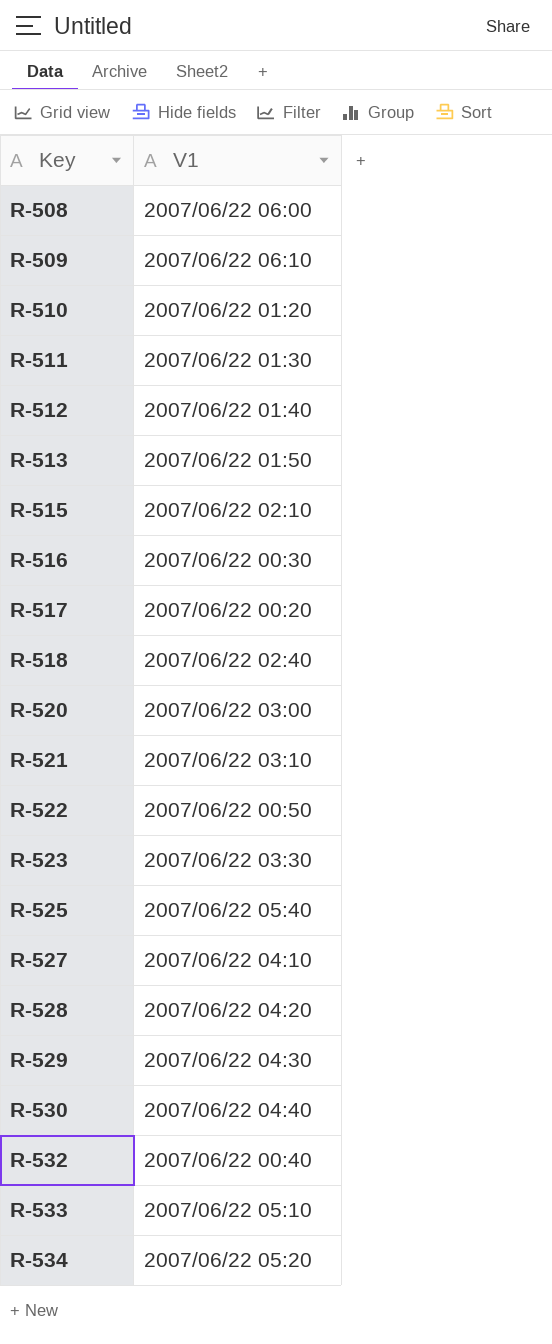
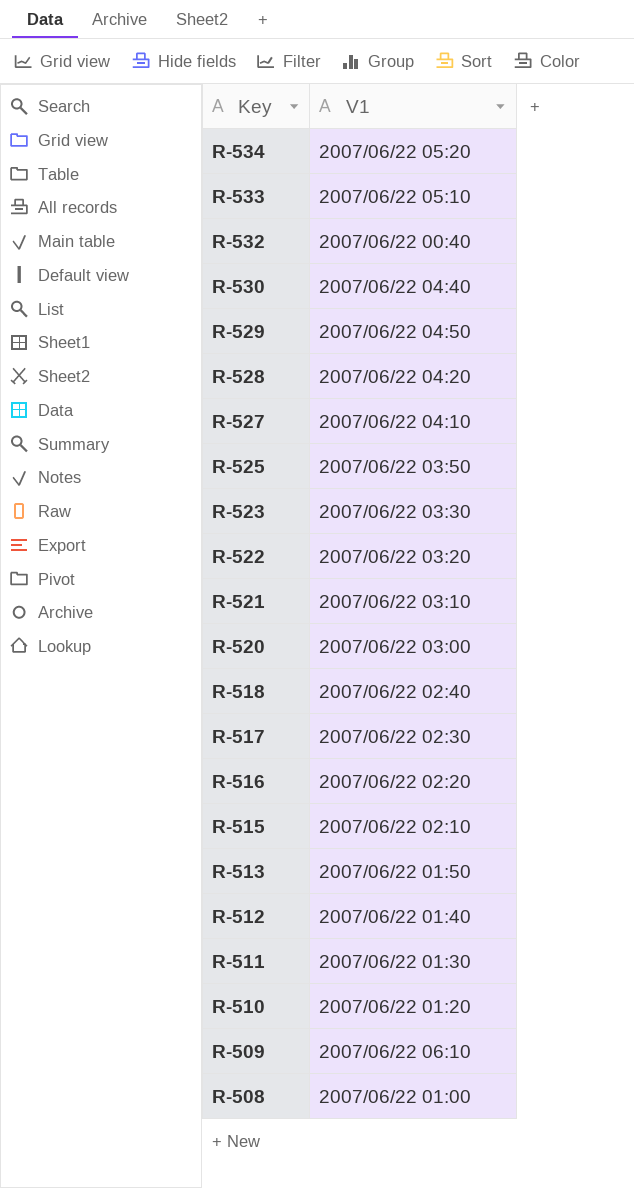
row order: Key ascending -> Key descending
R-529 | V1: 2007/06/22 04:30 -> 2007/06/22 04:50
R-525 | V1: 2007/06/22 05:40 -> 2007/06/22 03:50
R-522 | V1: 2007/06/22 00:50 -> 2007/06/22 03:20
R-517 | V1: 2007/06/22 00:20 -> 2007/06/22 02:30
R-516 | V1: 2007/06/22 00:30 -> 2007/06/22 02:20
R-508 | V1: 2007/06/22 06:00 -> 2007/06/22 01:00

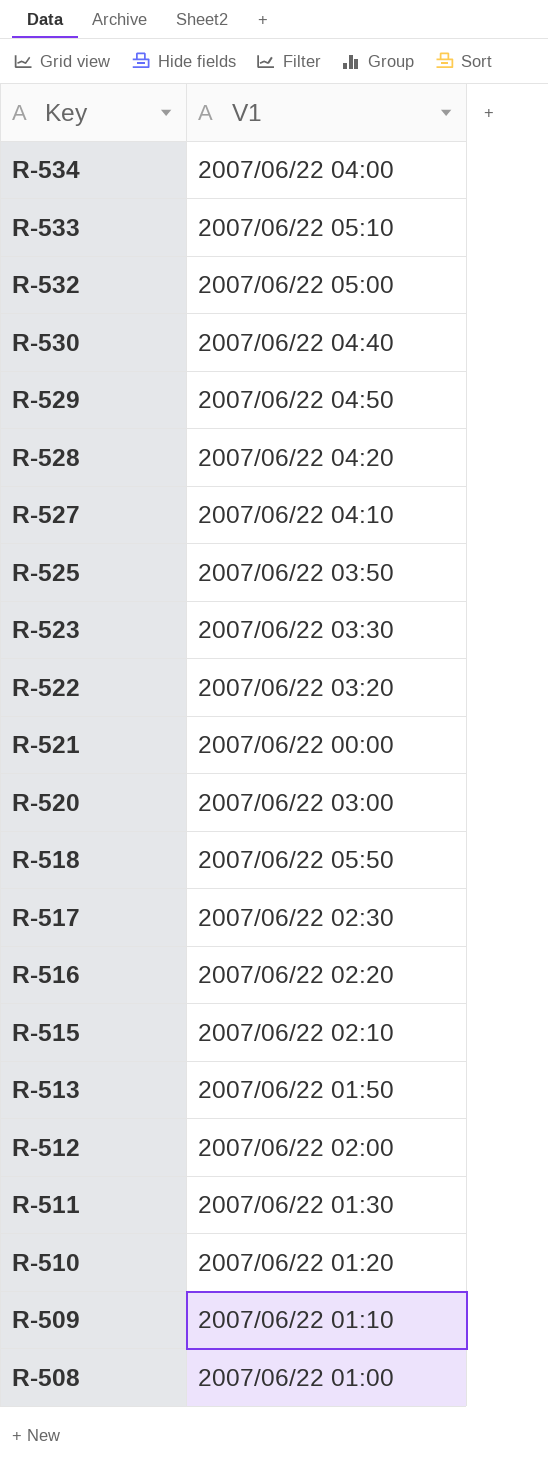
R-534 | V1: 2007/06/22 05:20 -> 2007/06/22 04:00
R-532 | V1: 2007/06/22 00:40 -> 2007/06/22 05:00
R-521 | V1: 2007/06/22 03:10 -> 2007/06/22 00:00
R-518 | V1: 2007/06/22 02:40 -> 2007/06/22 05:50
R-512 | V1: 2007/06/22 01:40 -> 2007/06/22 02:00
R-509 | V1: 2007/06/22 06:10 -> 2007/06/22 01:10

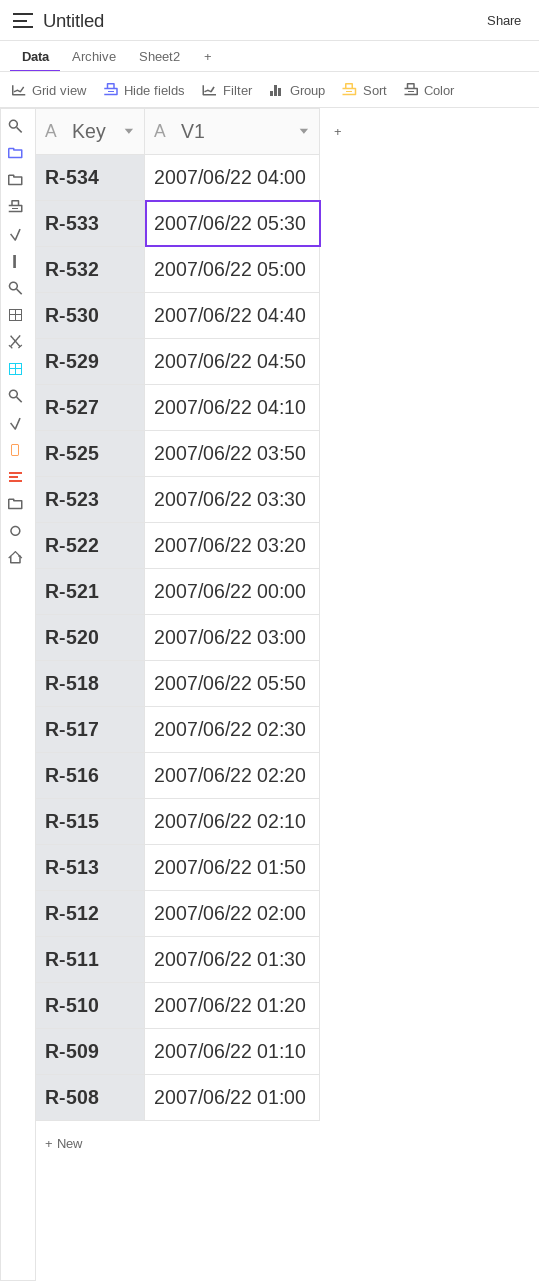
row R-528: 2007/06/22 04:20 -> none
R-533 | V1: 2007/06/22 05:10 -> 2007/06/22 05:30

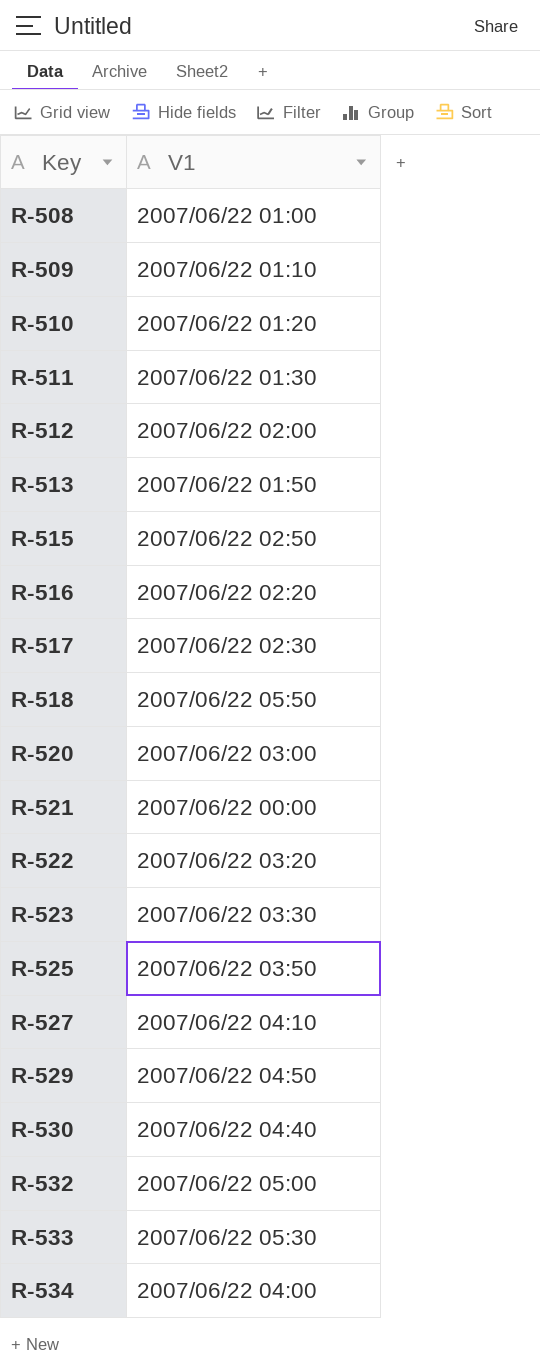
row order: Key descending -> Key ascending
R-515 | V1: 2007/06/22 02:10 -> 2007/06/22 02:50

